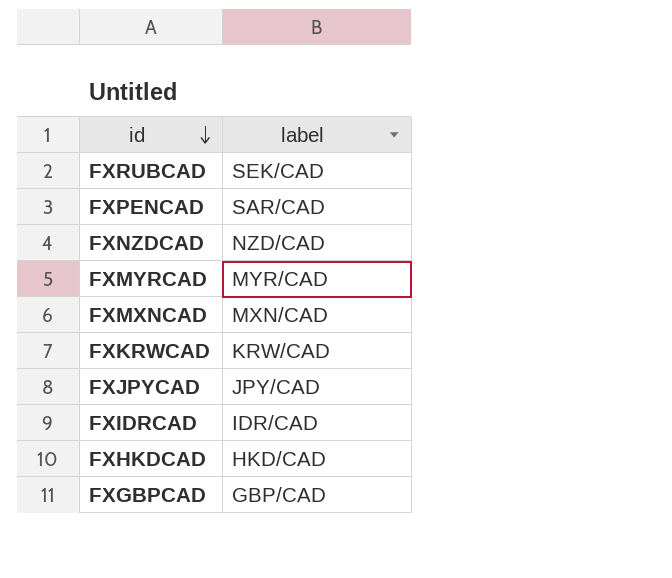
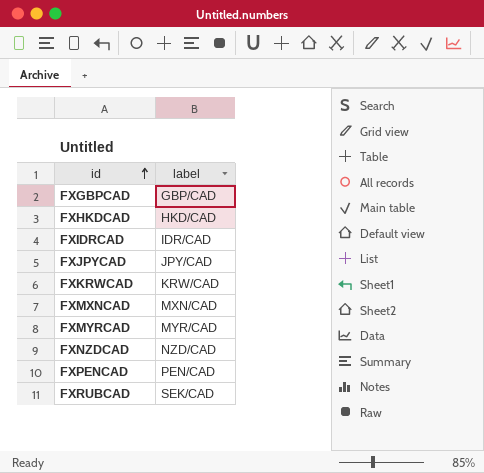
row order: id descending -> id ascending
FXPENCAD | label: SAR/CAD -> PEN/CAD

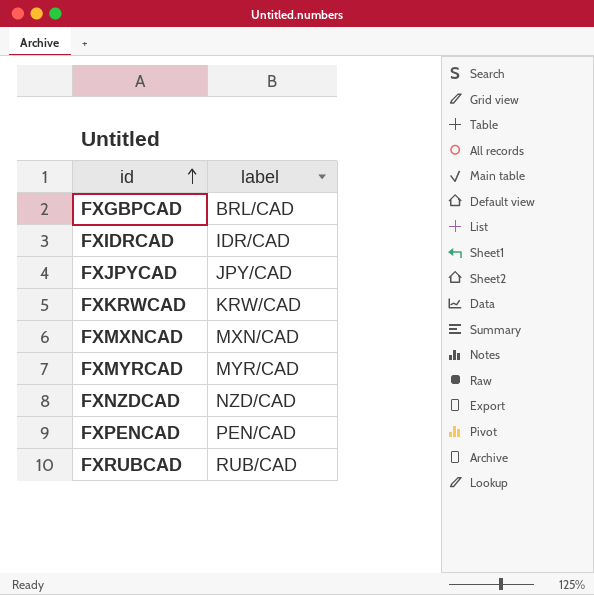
row FXHKDCAD: HKD/CAD -> none
FXGBPCAD | label: GBP/CAD -> BRL/CAD
FXRUBCAD | label: SEK/CAD -> RUB/CAD

